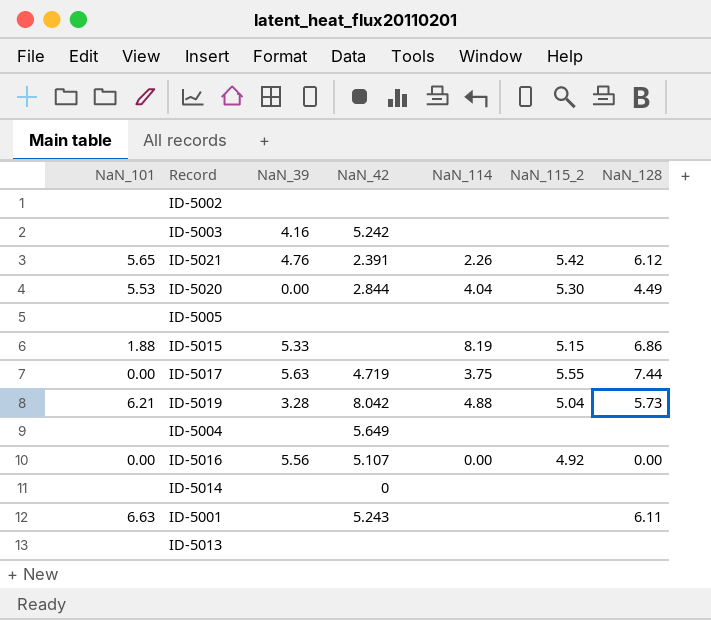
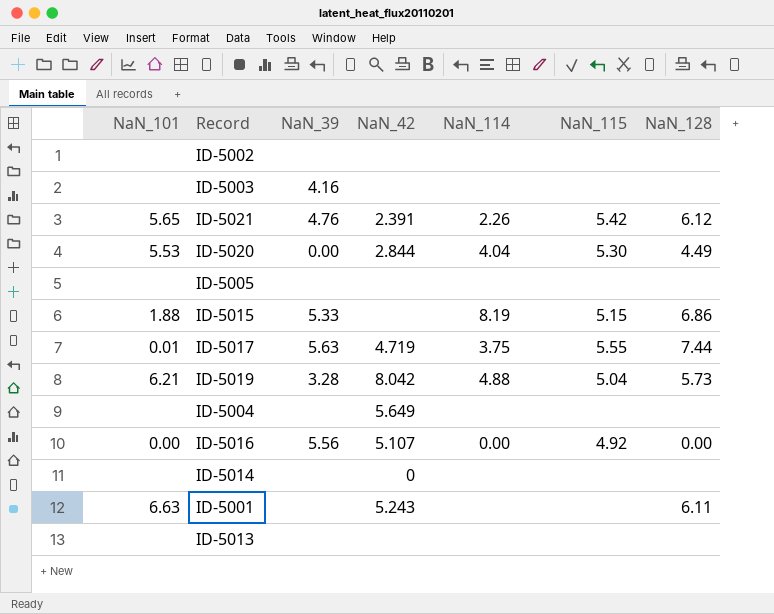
column name: NaN_115_2 -> NaN_115
ID-5003 | NaN_42: 5.242 -> none
ID-5017 | NaN_101: 0.00 -> 0.01

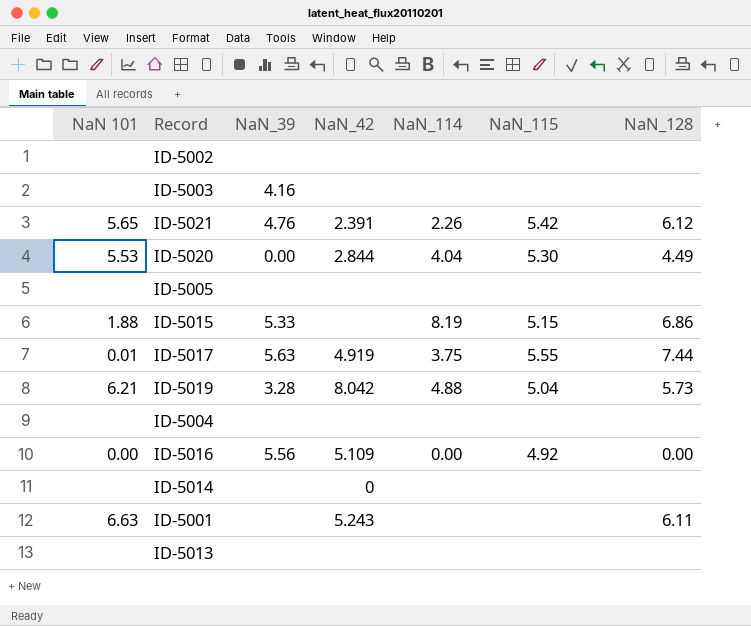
column name: NaN_101 -> NaN 101
ID-5017 | NaN_42: 4.719 -> 4.919
ID-5004 | NaN_42: 5.649 -> none
ID-5016 | NaN_42: 5.107 -> 5.109

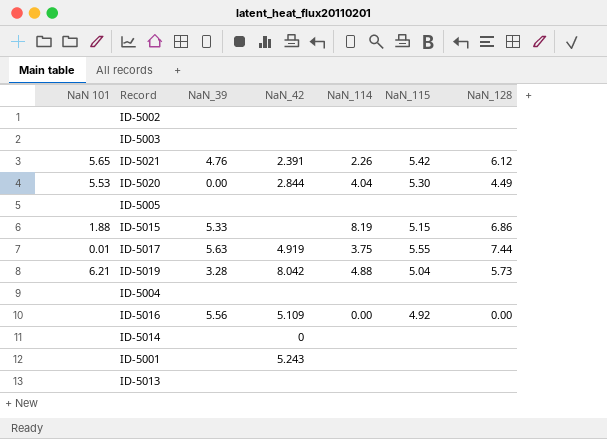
ID-5003 | NaN_39: 4.16 -> none
ID-5016 | NaN 101: 0.00 -> none
ID-5001 | NaN 101: 6.63 -> none
ID-5001 | NaN_128: 6.11 -> none

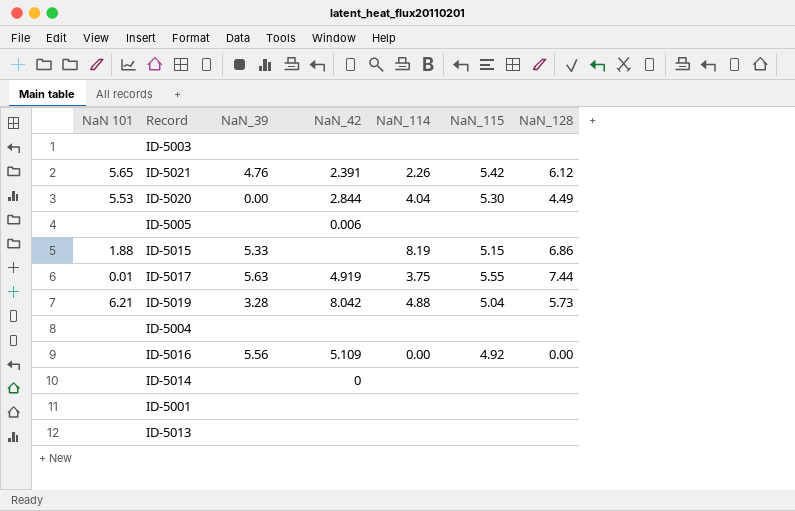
row ID-5002: none | none | none | none | none | none -> none
ID-5005 | NaN_42: none -> 0.006
ID-5001 | NaN_42: 5.243 -> none

